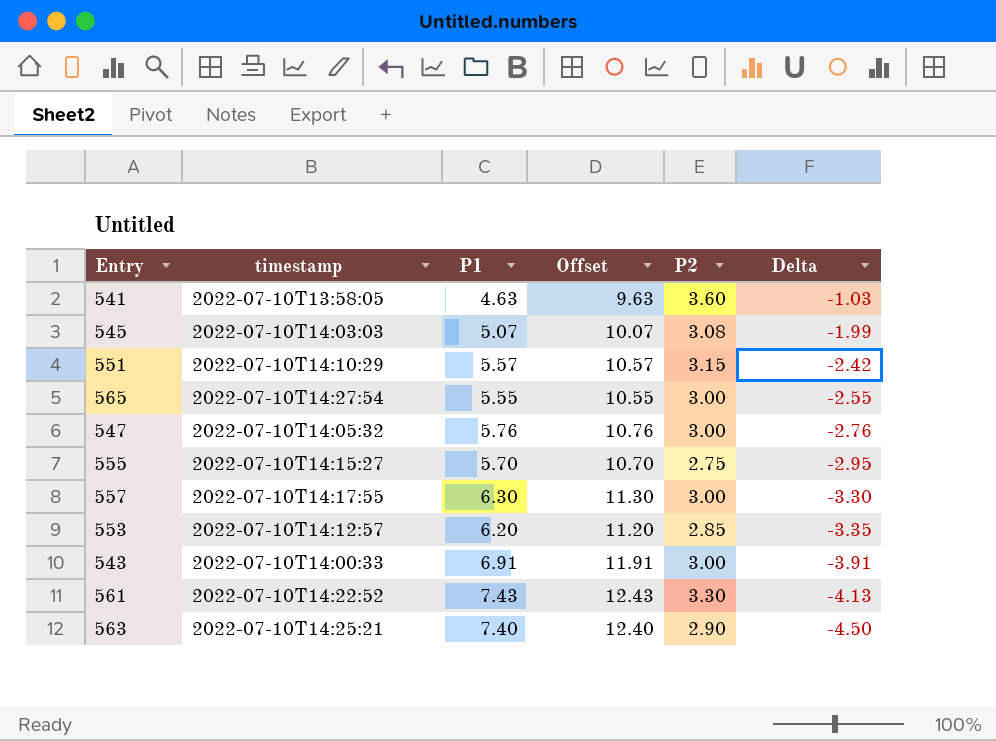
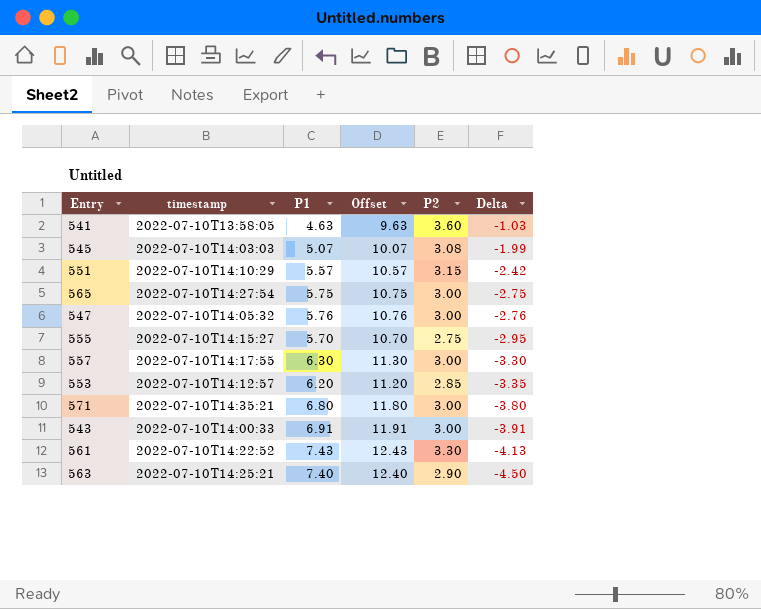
565 | P1: 5.55 -> 5.75
565 | Offset: 10.55 -> 10.75
565 | Delta: -2.55 -> -2.75
row 571: none -> 2022-07-10T14:35:21 | 6.80 | 11.80 | 3.00 | -3.80

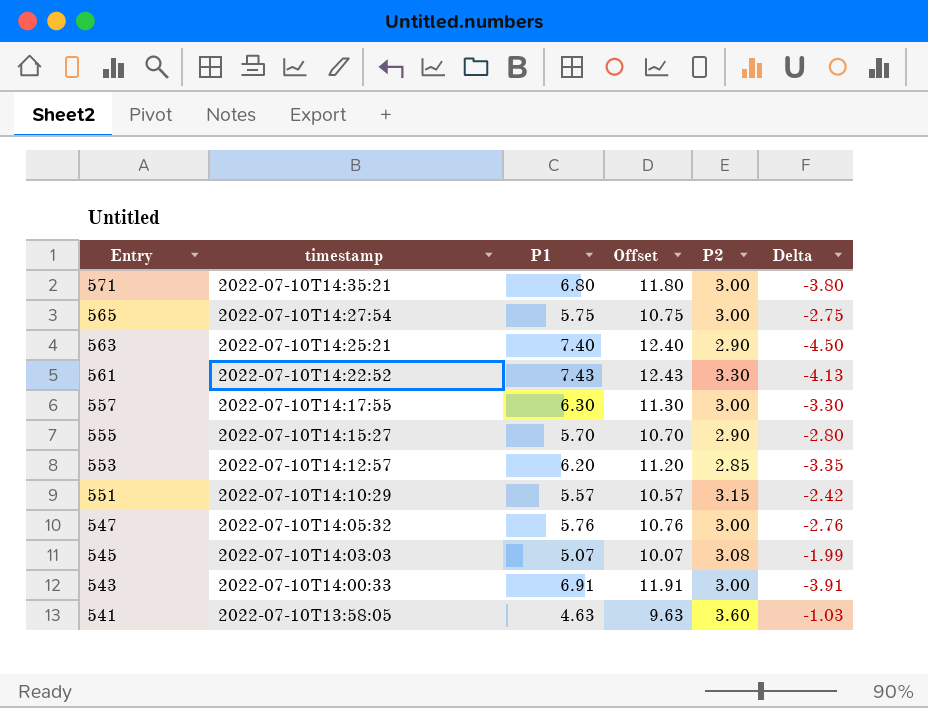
row order: Delta descending -> Entry descending
555 | P2: 2.75 -> 2.90
555 | Delta: -2.95 -> -2.80

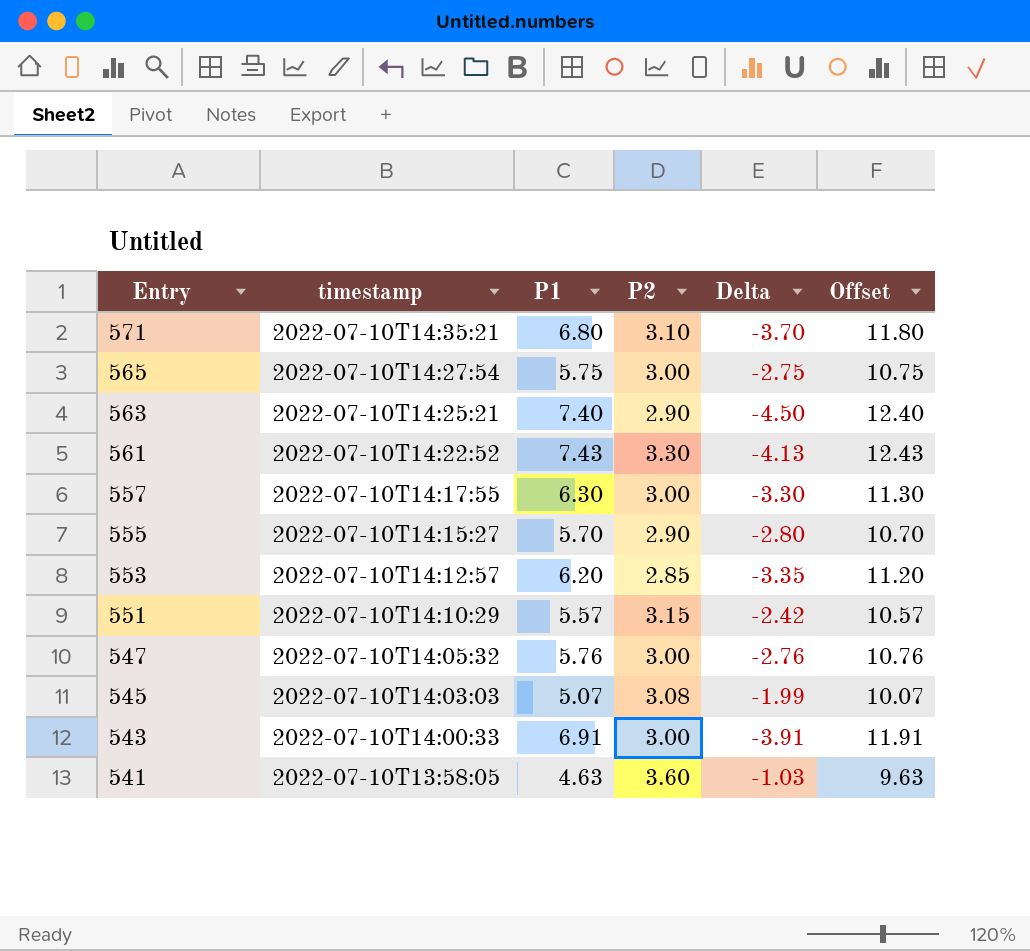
column Offset | position: 4 -> 6
571 | P2: 3.00 -> 3.10
571 | Delta: -3.80 -> -3.70

